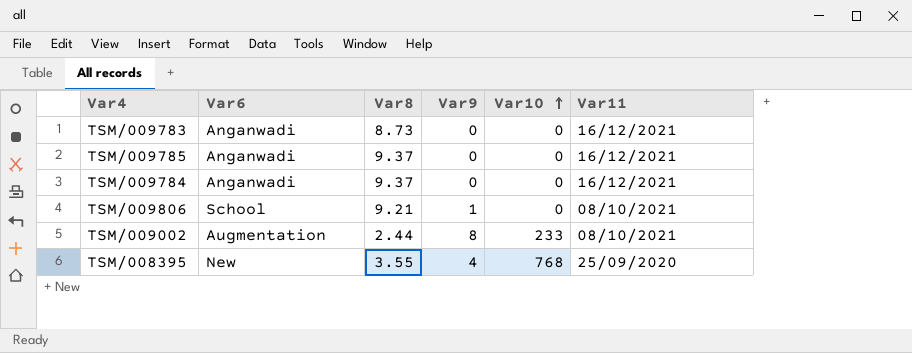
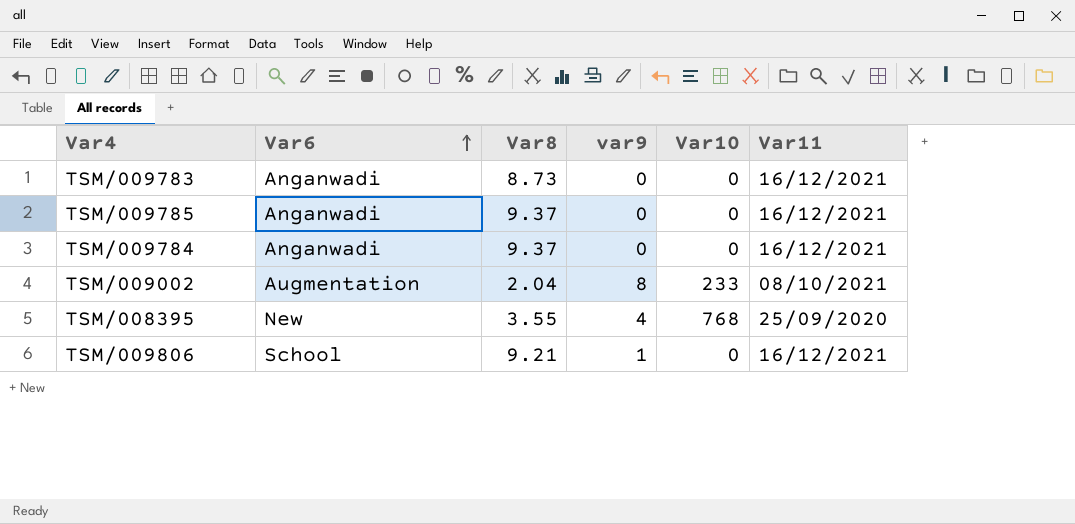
row order: Var10 ascending -> Var6 ascending
column name: Var9 -> var9
TSM/009002 | Var8: 2.44 -> 2.04
TSM/009806 | Var11: 08/10/2021 -> 16/12/2021

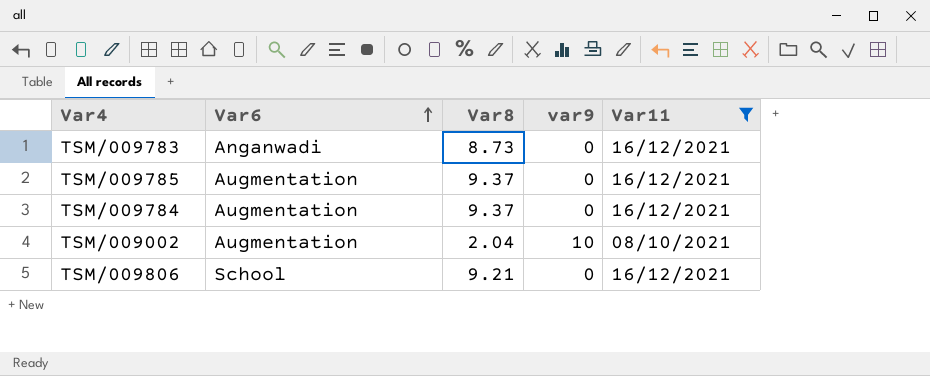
filter: none -> Var11 != 25/09/2020
column Var10 | position: 5 -> none
TSM/009785 | Var6: Anganwadi -> Augmentation
TSM/009784 | Var6: Anganwadi -> Augmentation
TSM/009002 | var9: 8 -> 10
TSM/009806 | var9: 1 -> 0

